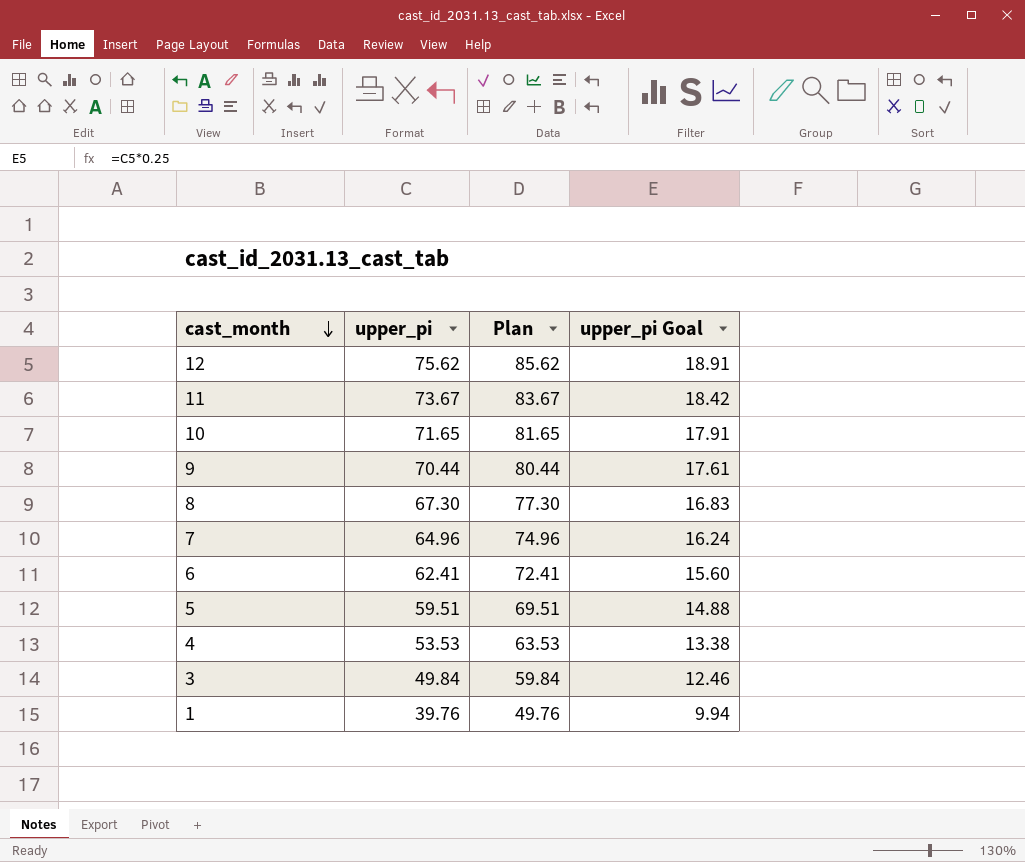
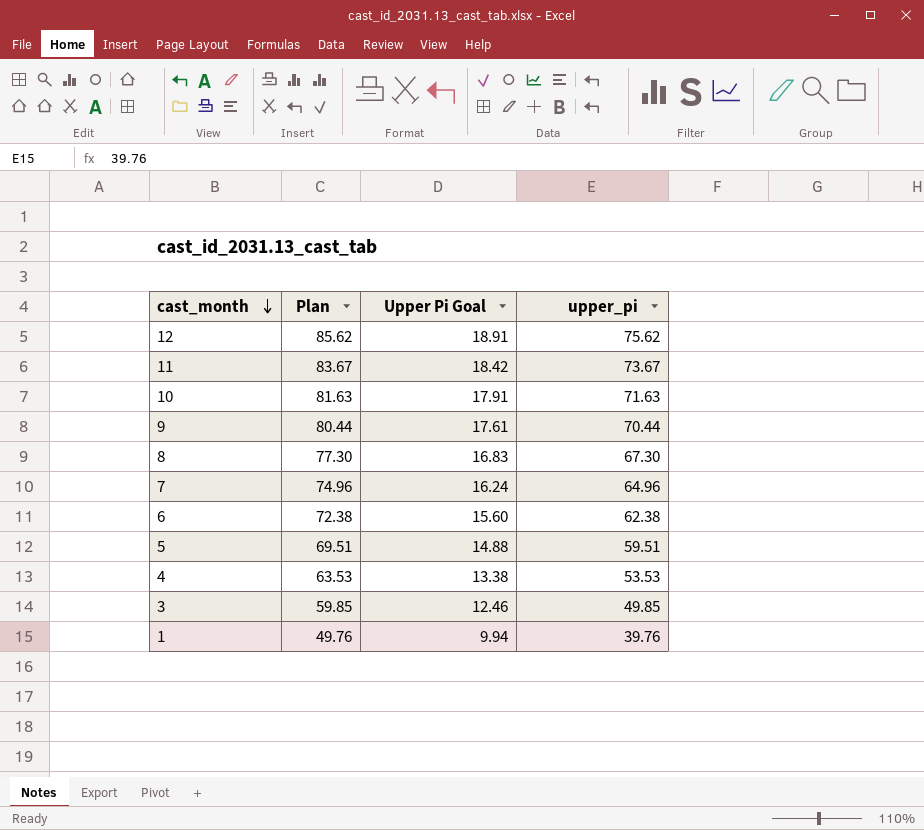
column name: upper_pi Goal -> Upper Pi Goal
column upper_pi | position: 2 -> 4
10 | Plan: 81.65 -> 81.63
10 | upper_pi: 71.65 -> 71.63
6 | Plan: 72.41 -> 72.38
6 | upper_pi: 62.41 -> 62.38
3 | Plan: 59.84 -> 59.85
3 | upper_pi: 49.84 -> 49.85

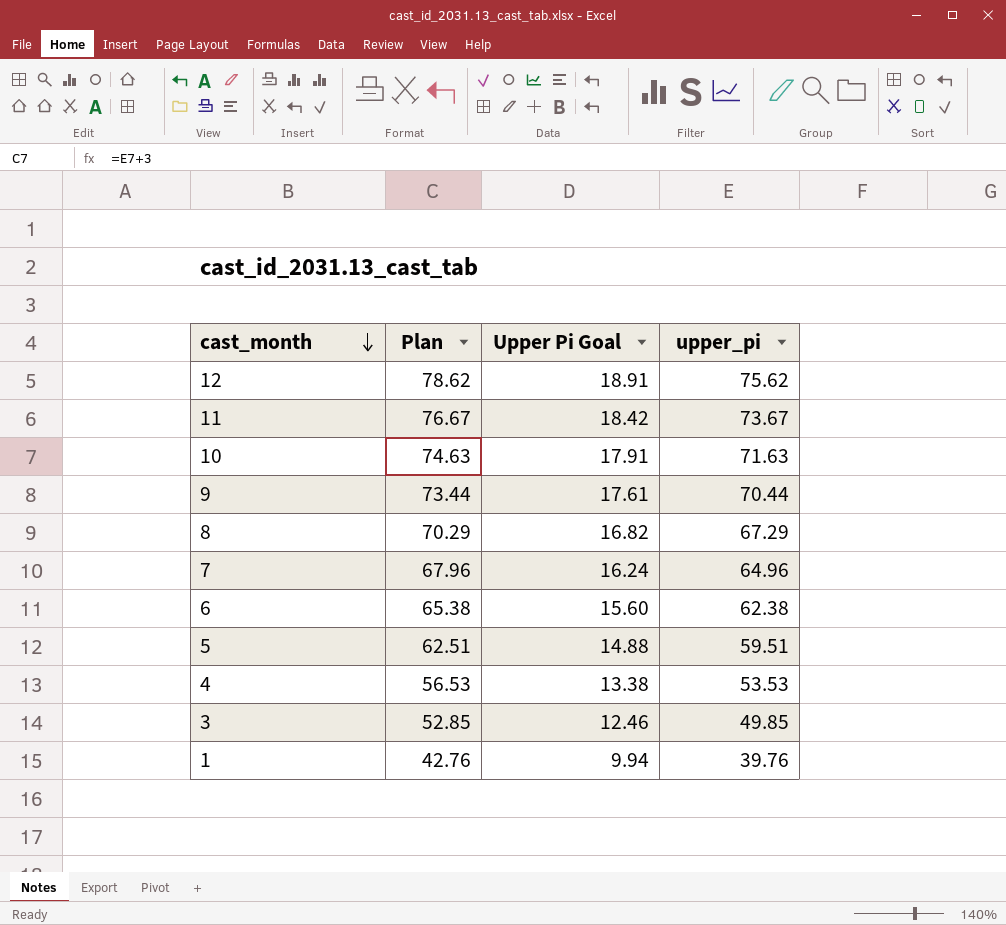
column Plan | formula: [upper_pi] + 10 -> [upper_pi] + 3
8 | Upper Pi Goal: 16.83 -> 16.82
8 | upper_pi: 67.30 -> 67.29

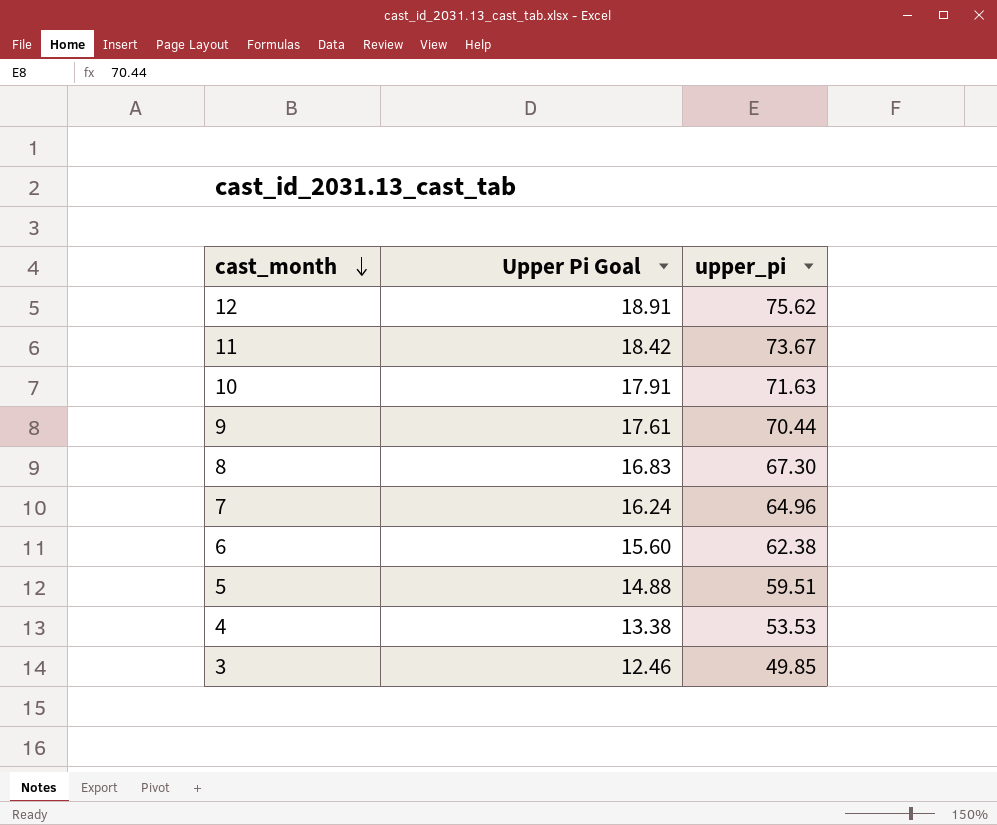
column Plan | formula: [upper_pi] + 3 -> none
row 1: 42.76 | 9.94 | 39.76 -> none
8 | Upper Pi Goal: 16.82 -> 16.83
8 | upper_pi: 67.29 -> 67.30

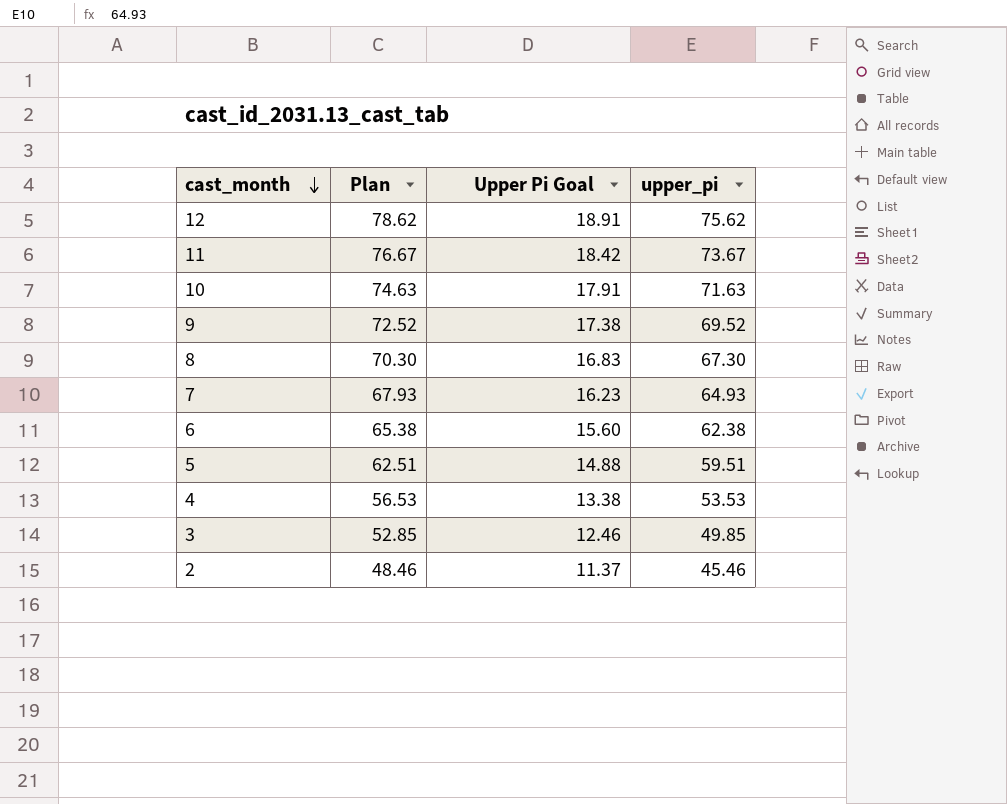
column Plan | formula: none -> [upper_pi] + 3
9 | Upper Pi Goal: 17.61 -> 17.38
9 | upper_pi: 70.44 -> 69.52
7 | Upper Pi Goal: 16.24 -> 16.23
7 | upper_pi: 64.96 -> 64.93
row 2: none -> 48.46 | 11.37 | 45.46

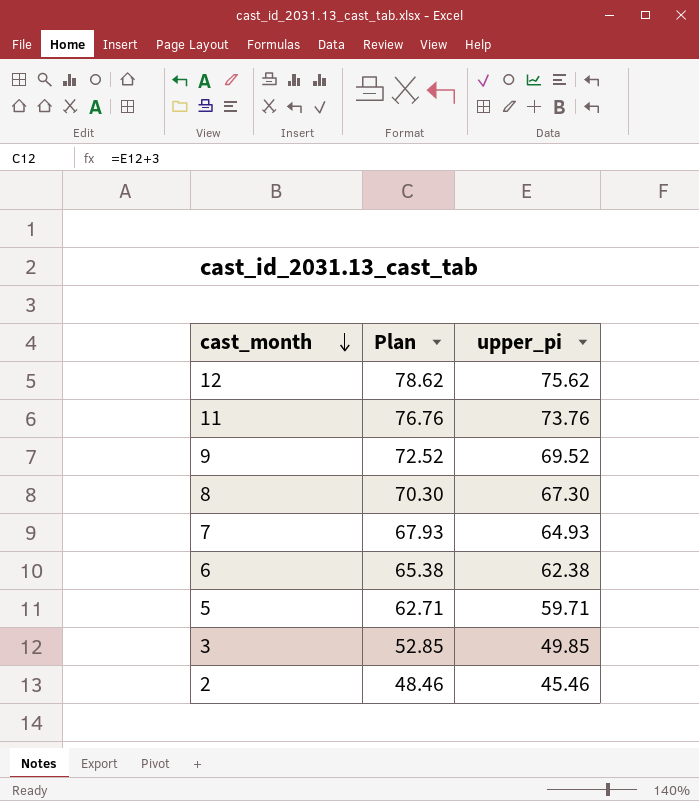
column Upper Pi Goal | formula: [upper_pi] * 0.25 -> none
row 10: 74.63 | 17.91 | 71.63 -> none
row 4: 56.53 | 13.38 | 53.53 -> none
11 | Plan: 76.67 -> 76.76
11 | upper_pi: 73.67 -> 73.76
5 | Plan: 62.51 -> 62.71
5 | upper_pi: 59.51 -> 59.71

